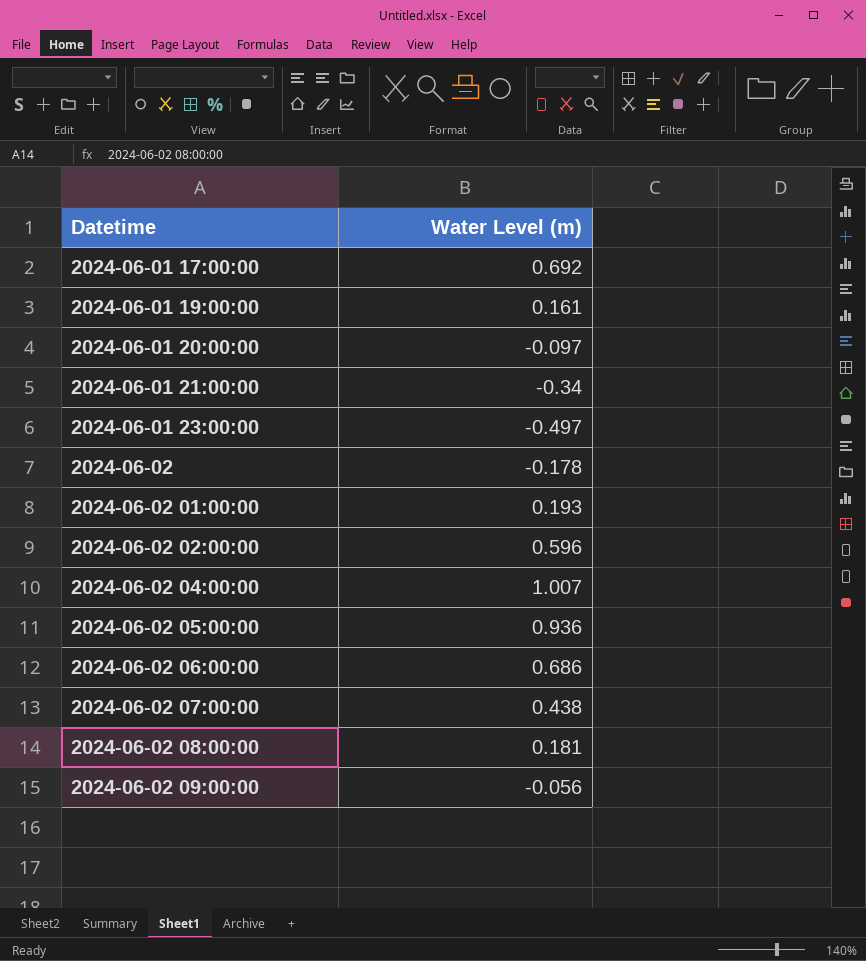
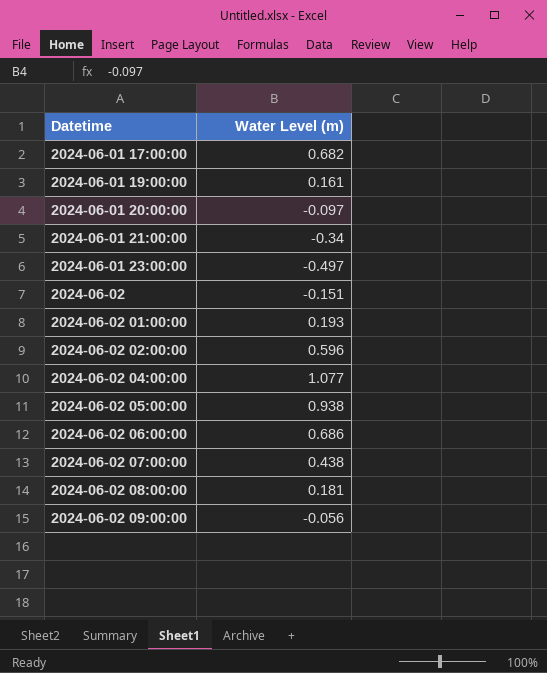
2024-06-01 17:00:00 | Water Level (m): 0.692 -> 0.682
2024-06-02 | Water Level (m): -0.178 -> -0.151
2024-06-02 04:00:00 | Water Level (m): 1.007 -> 1.077
2024-06-02 05:00:00 | Water Level (m): 0.936 -> 0.938

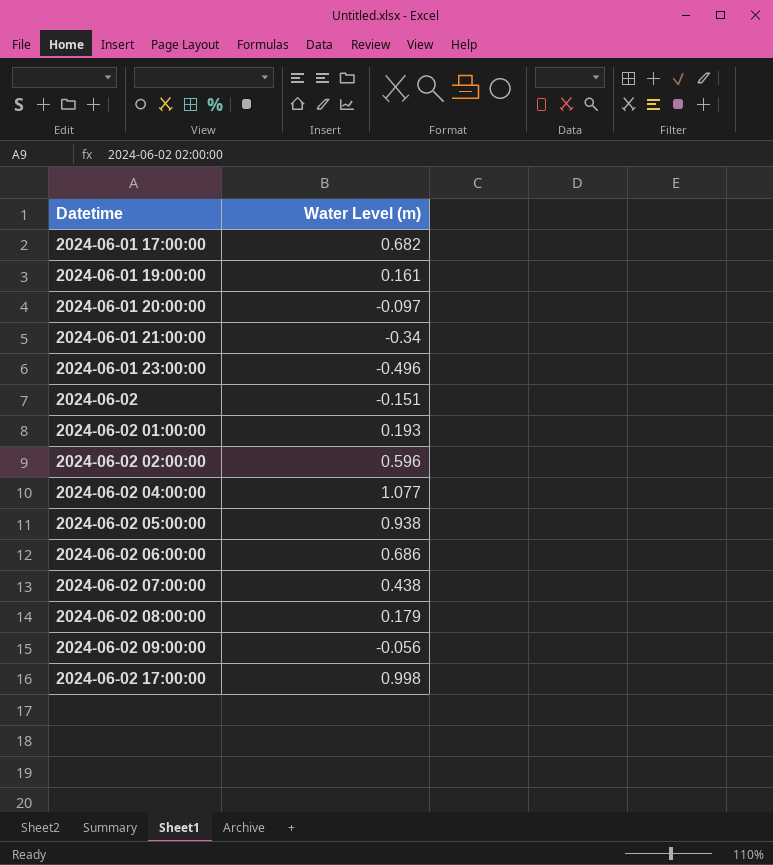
2024-06-01 23:00:00 | Water Level (m): -0.497 -> -0.496
2024-06-02 08:00:00 | Water Level (m): 0.181 -> 0.179
row 2024-06-02 17:00:00: none -> 0.998

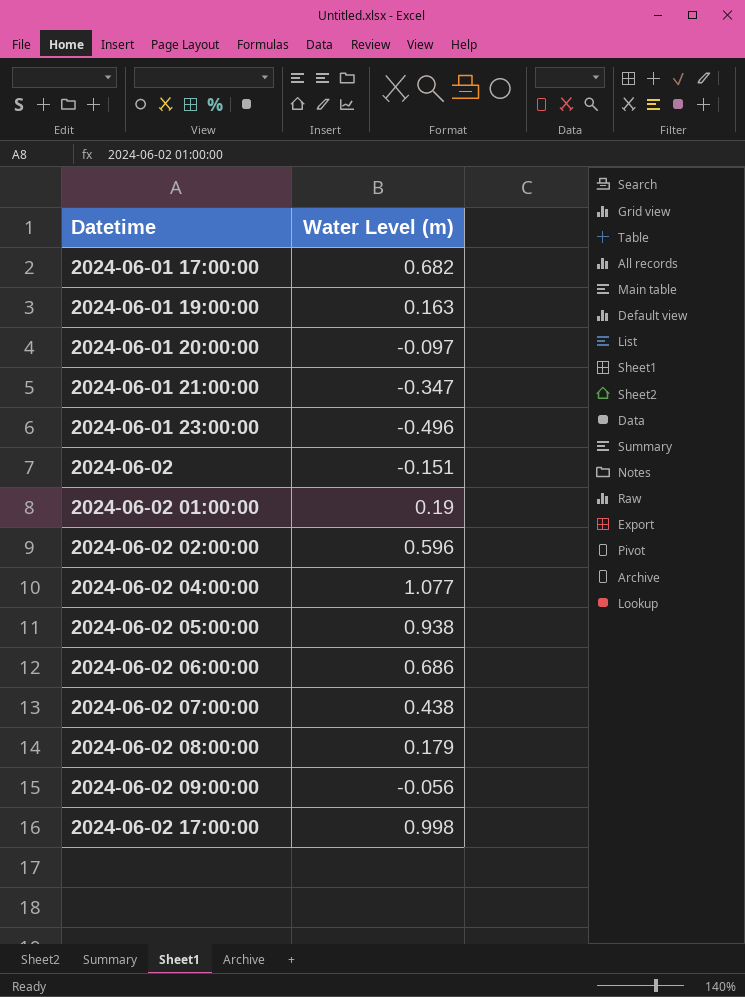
2024-06-01 19:00:00 | Water Level (m): 0.161 -> 0.163
2024-06-01 21:00:00 | Water Level (m): -0.34 -> -0.347
2024-06-02 01:00:00 | Water Level (m): 0.193 -> 0.19

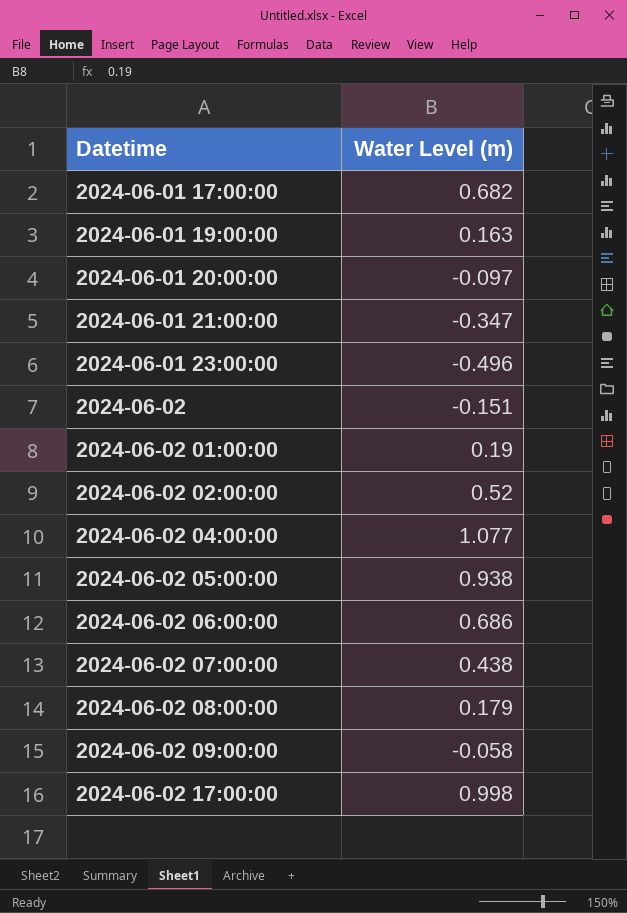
2024-06-02 02:00:00 | Water Level (m): 0.596 -> 0.52
2024-06-02 09:00:00 | Water Level (m): -0.056 -> -0.058

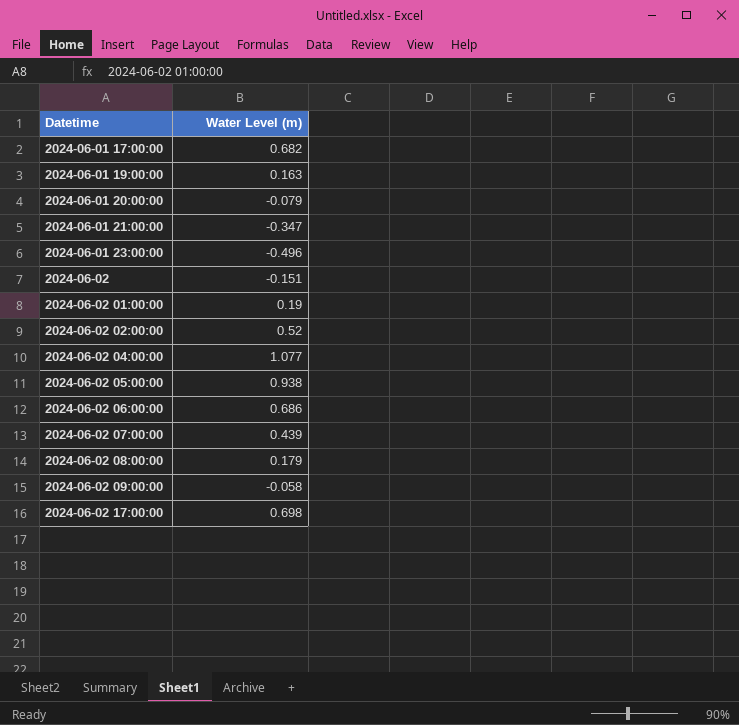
2024-06-01 20:00:00 | Water Level (m): -0.097 -> -0.079
2024-06-02 07:00:00 | Water Level (m): 0.438 -> 0.439
2024-06-02 17:00:00 | Water Level (m): 0.998 -> 0.698

